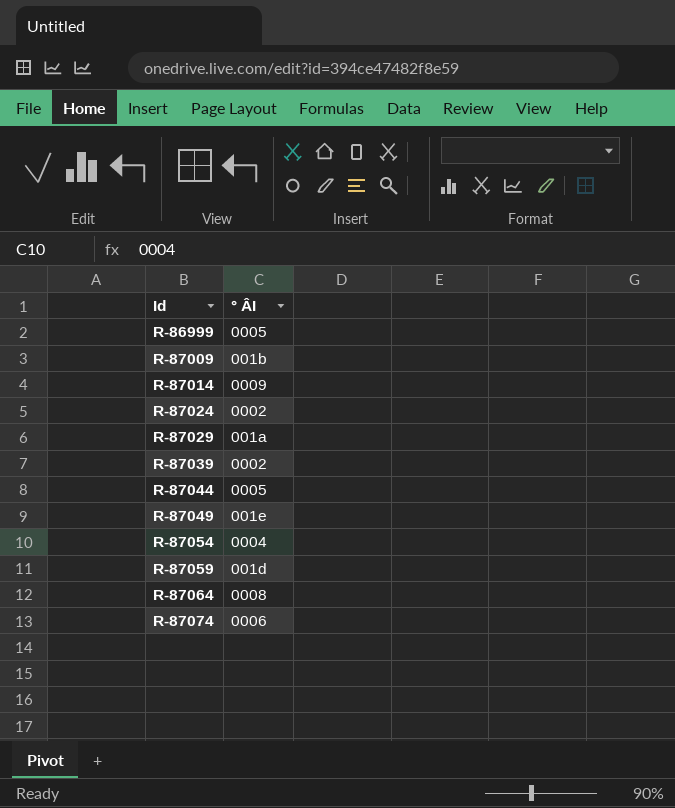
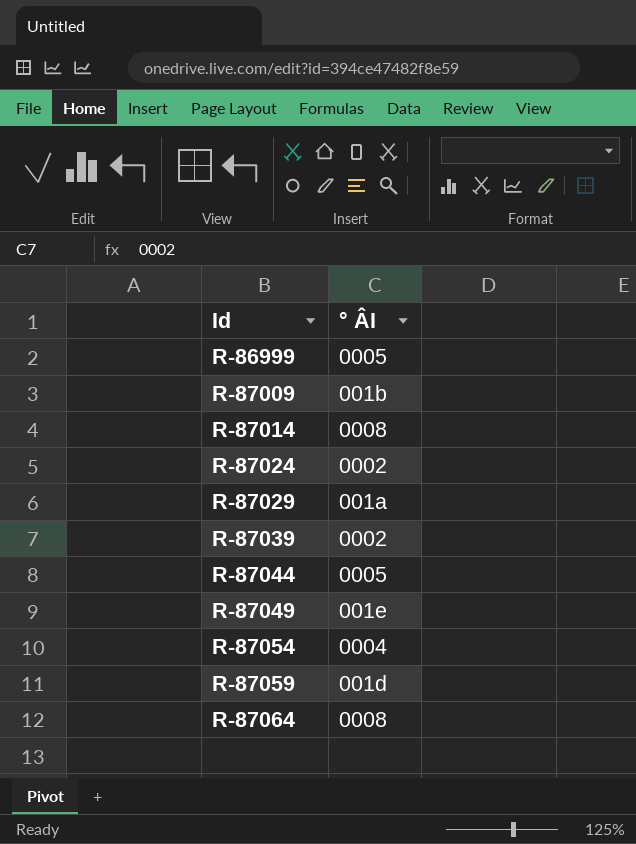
row R-87074: 0006 -> none
R-87014 | ° ÂI: 0009 -> 0008

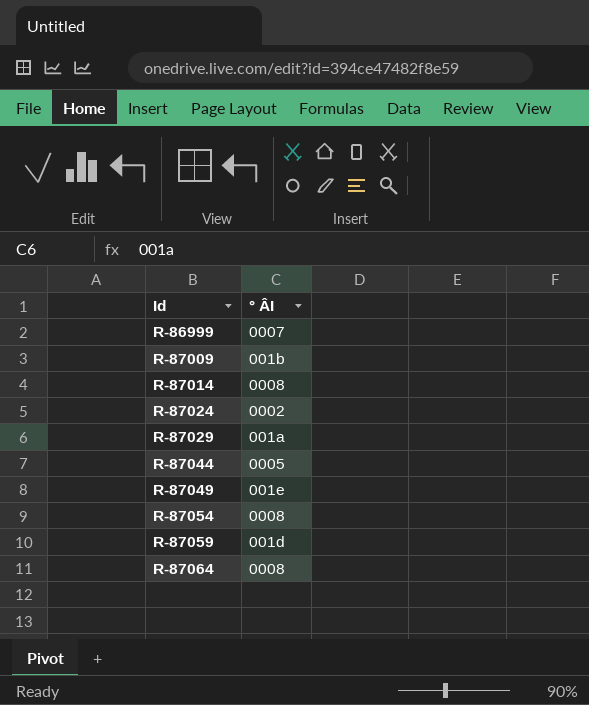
row R-87039: 0002 -> none
R-86999 | ° ÂI: 0005 -> 0007
R-87054 | ° ÂI: 0004 -> 0008

